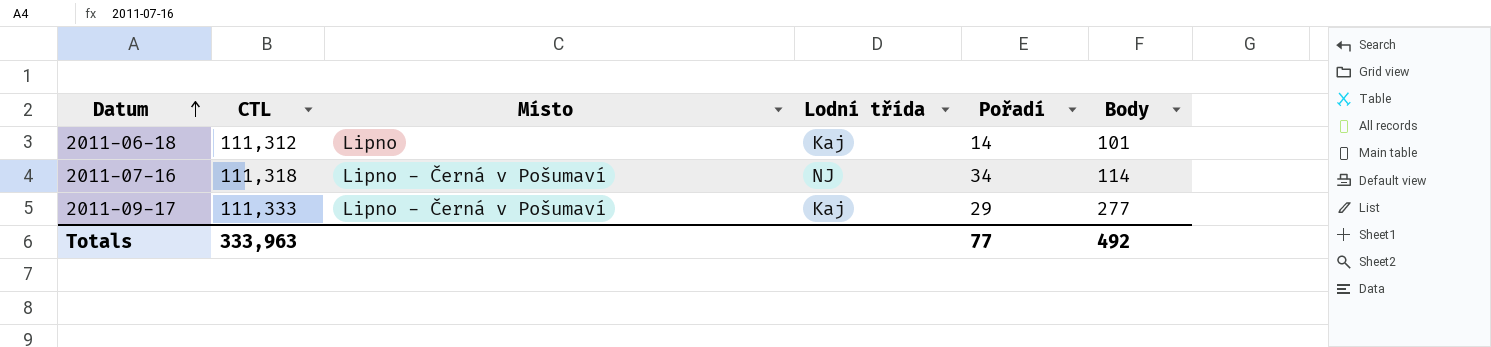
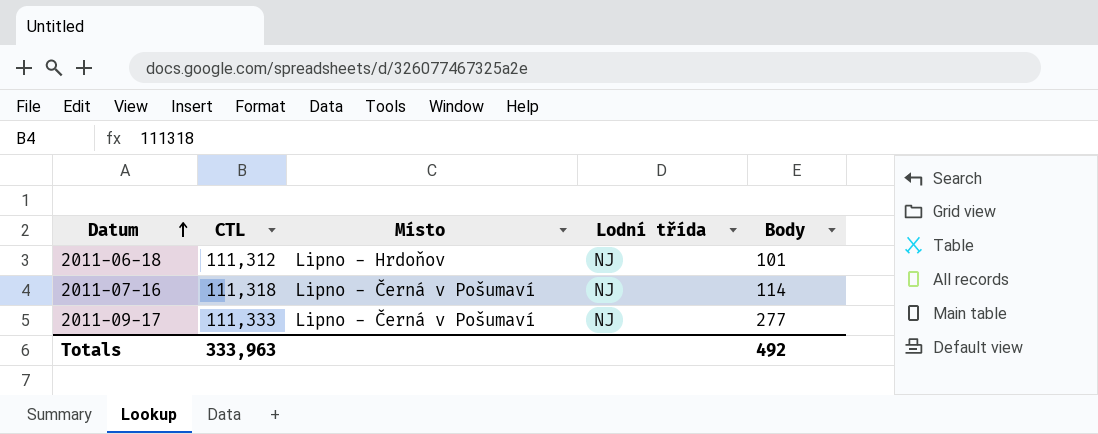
column Pořadí | position: 5 -> none
2011-06-18 | Místo: Lipno -> Lipno - Hrdoňov
2011-06-18 | Lodní třída: Kaj -> NJ
2011-09-17 | Lodní třída: Kaj -> NJ

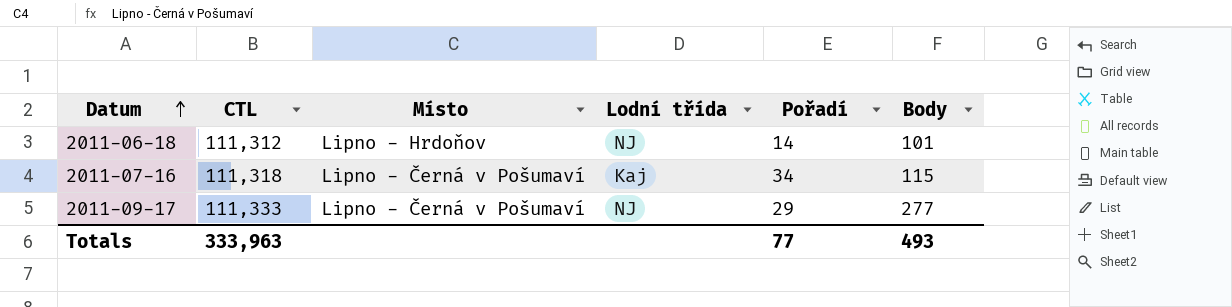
column Pořadí | position: none -> 5
2011-07-16 | Lodní třída: NJ -> Kaj
2011-07-16 | Body: 114 -> 115
Totals | Body: 492 -> 493

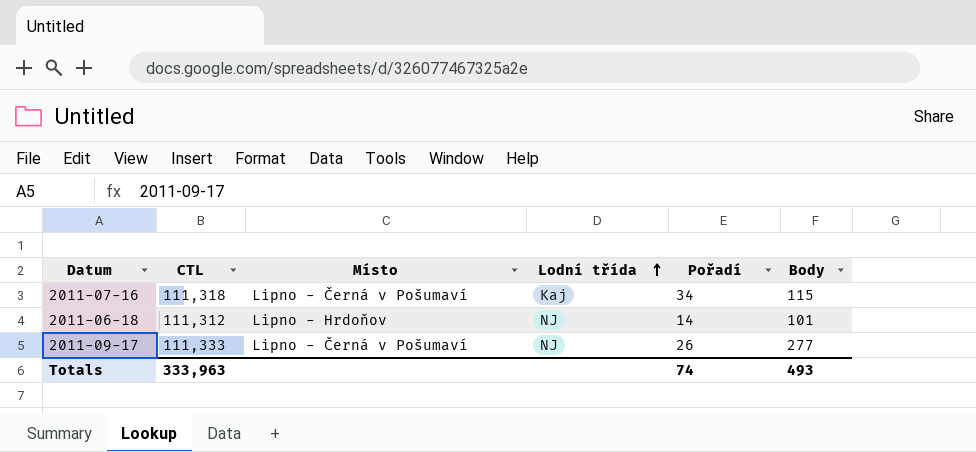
row order: Datum ascending -> Lodní třída ascending
2011-09-17 | Pořadí: 29 -> 26
Totals | Pořadí: 77 -> 74

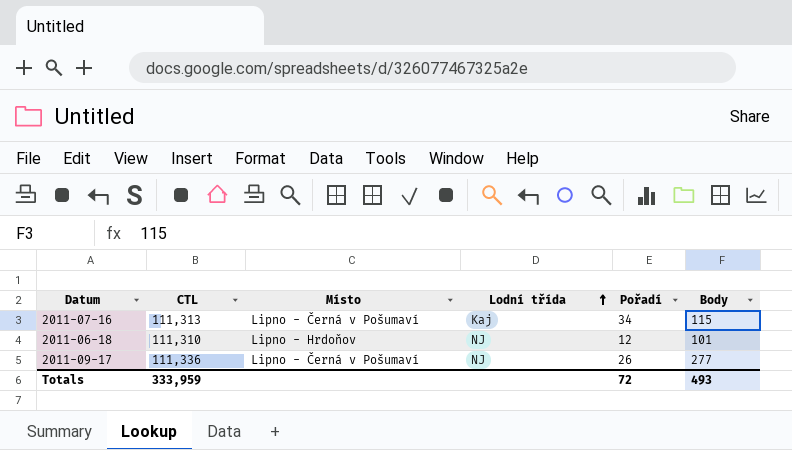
2011-07-16 | CTL: 111,318 -> 111,313
2011-06-18 | CTL: 111,312 -> 111,310
2011-06-18 | Pořadí: 14 -> 12
2011-09-17 | CTL: 111,333 -> 111,336
Totals | CTL: 333,963 -> 333,959
Totals | Pořadí: 74 -> 72

